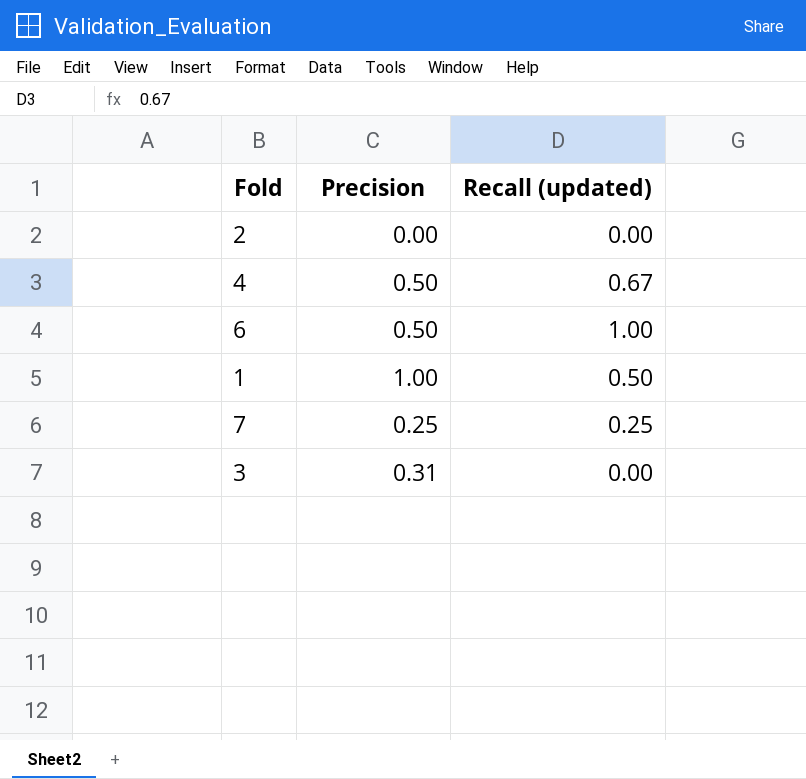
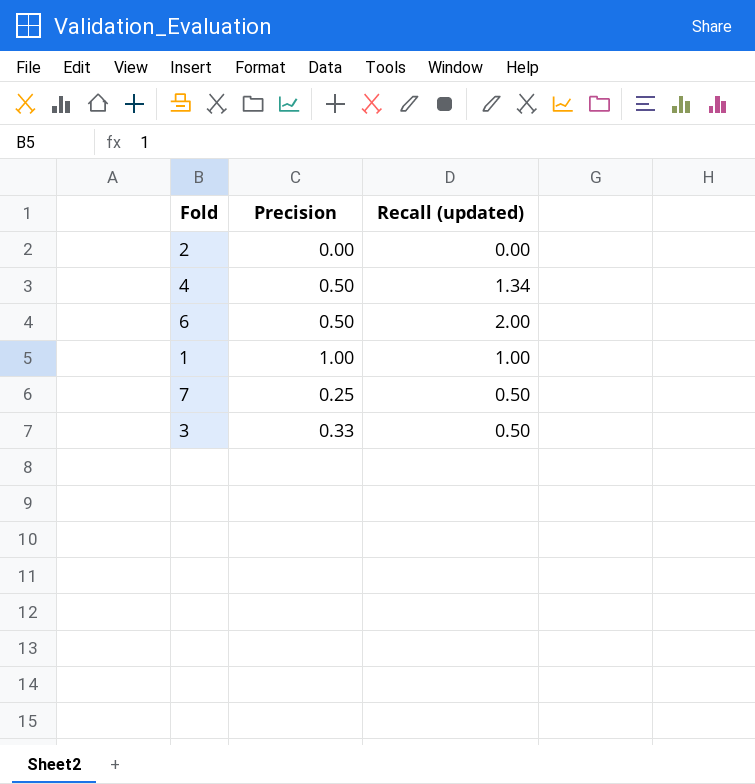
4 | Recall (updated): 0.67 -> 1.34
6 | Recall (updated): 1.00 -> 2.00
1 | Recall (updated): 0.50 -> 1.00
7 | Recall (updated): 0.25 -> 0.50
3 | Precision: 0.31 -> 0.33
3 | Recall (updated): 0.00 -> 0.50

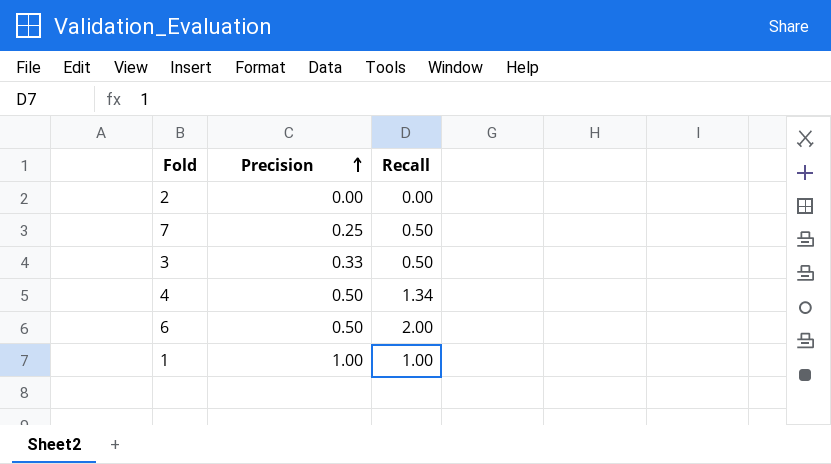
row order: none -> Precision ascending
column name: Recall (updated) -> Recall

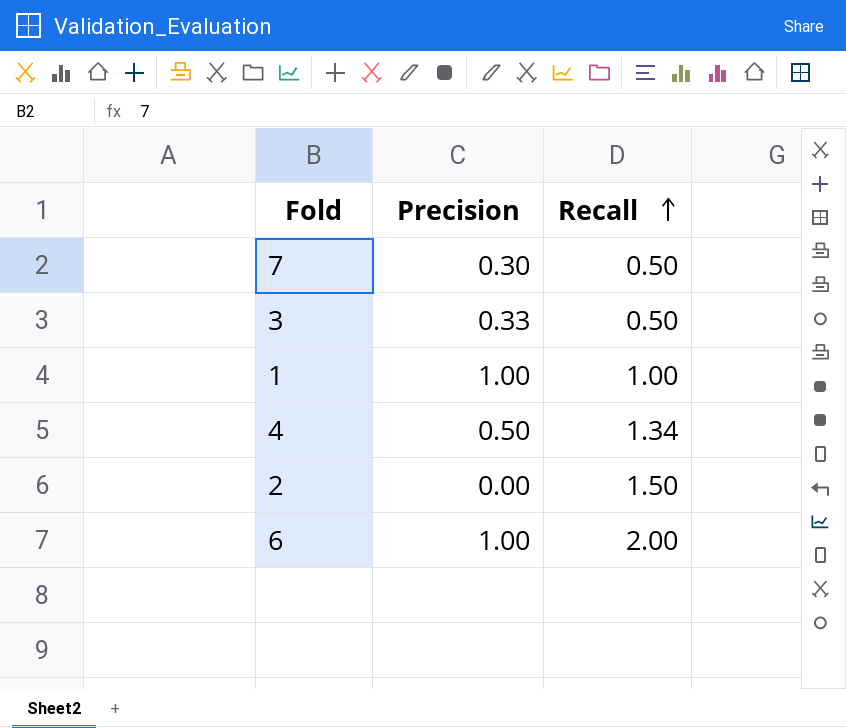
row order: Precision ascending -> Recall ascending
7 | Precision: 0.25 -> 0.30
2 | Recall: 0.00 -> 1.50
6 | Precision: 0.50 -> 1.00

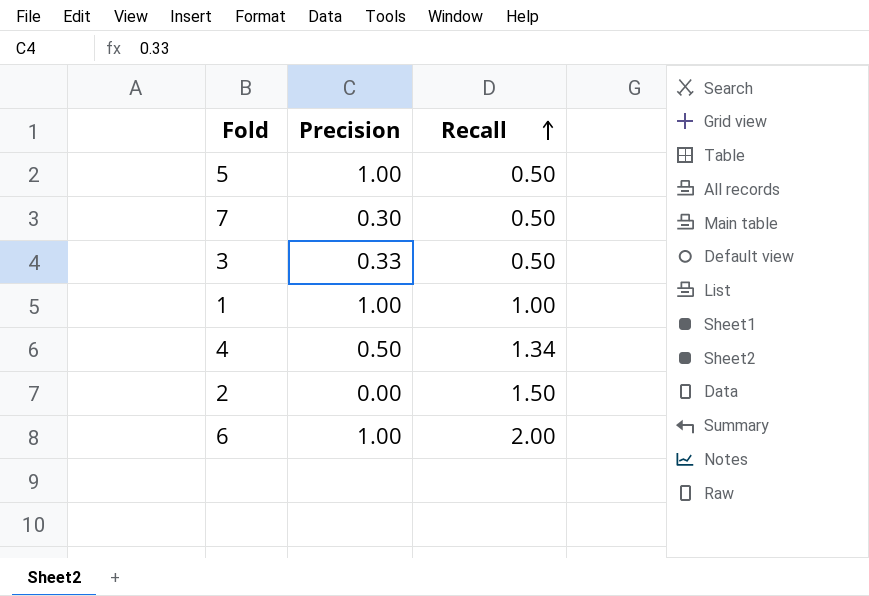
row 5: none -> 1.00 | 0.50

